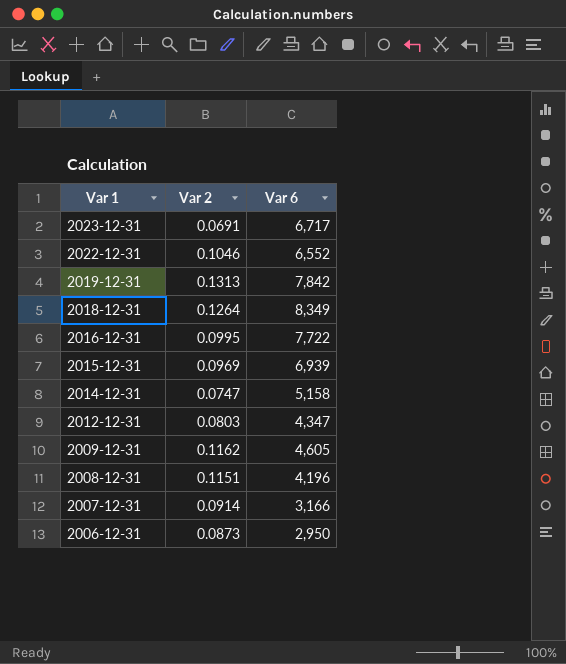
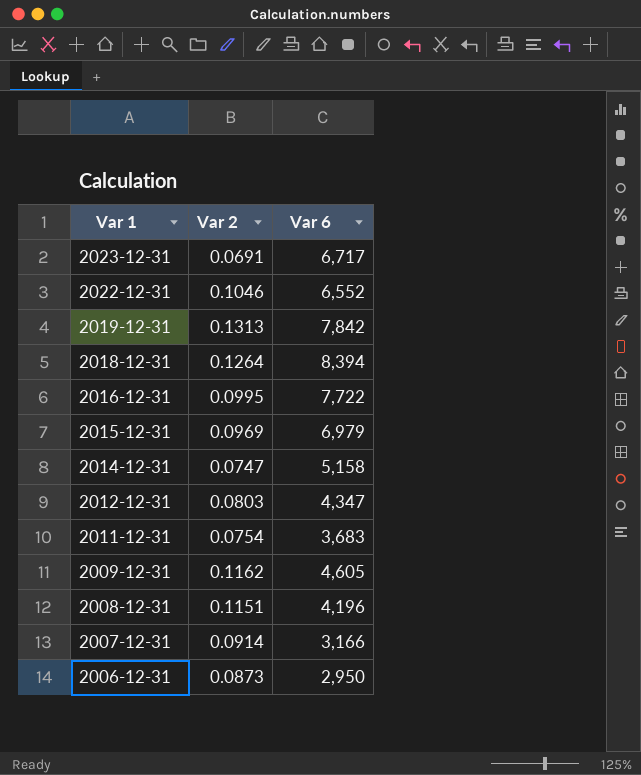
2018-12-31 | Var 6: 8,349 -> 8,394
2015-12-31 | Var 6: 6,939 -> 6,979
row 2011-12-31: none -> 0.0754 | 3,683

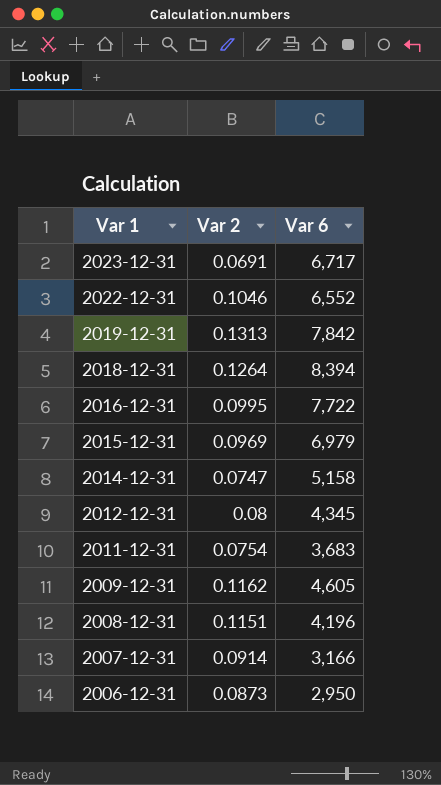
2012-12-31 | Var 2: 0.0803 -> 0.08
2012-12-31 | Var 6: 4,347 -> 4,345

